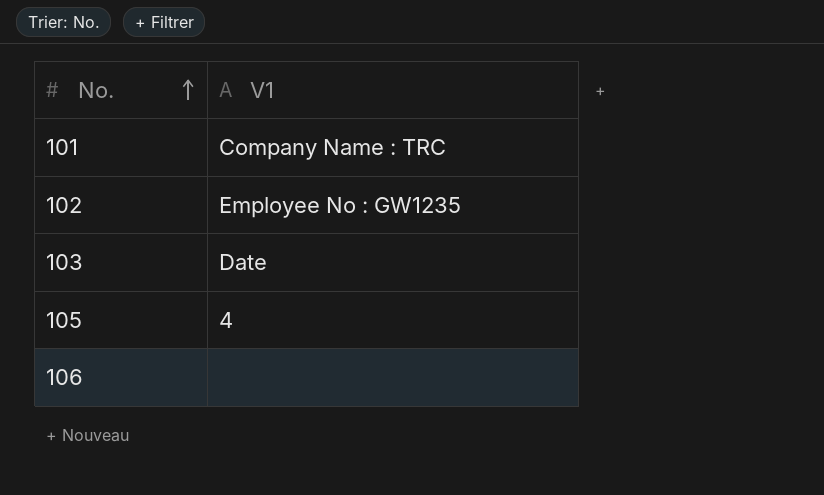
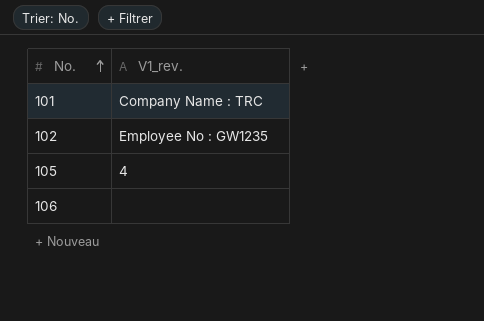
column name: V1 -> V1_rev.
row 103: Date -> none

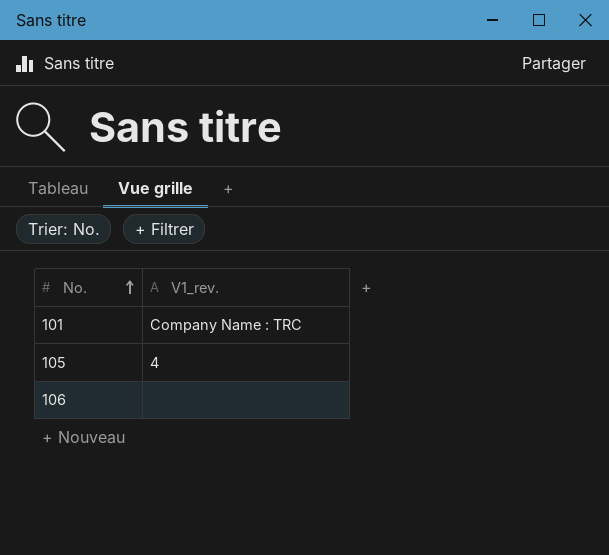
row 102: Employee No : GW1235 -> none

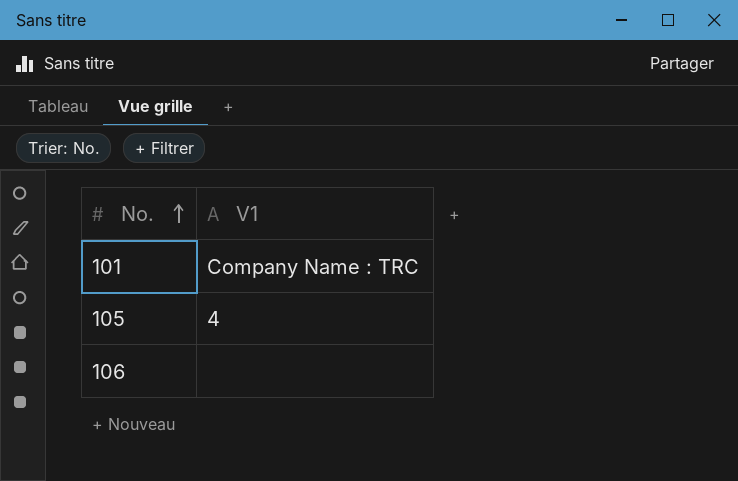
column name: V1_rev. -> V1

